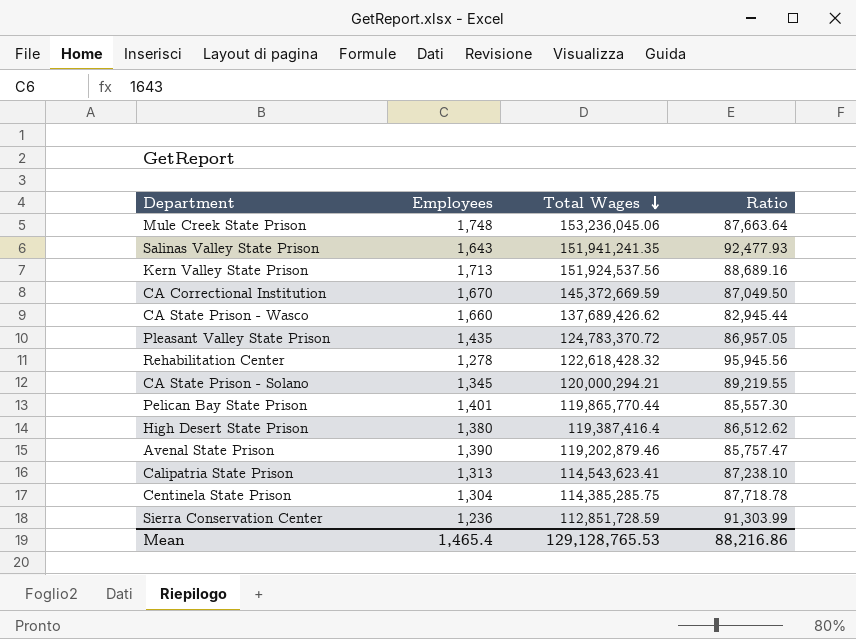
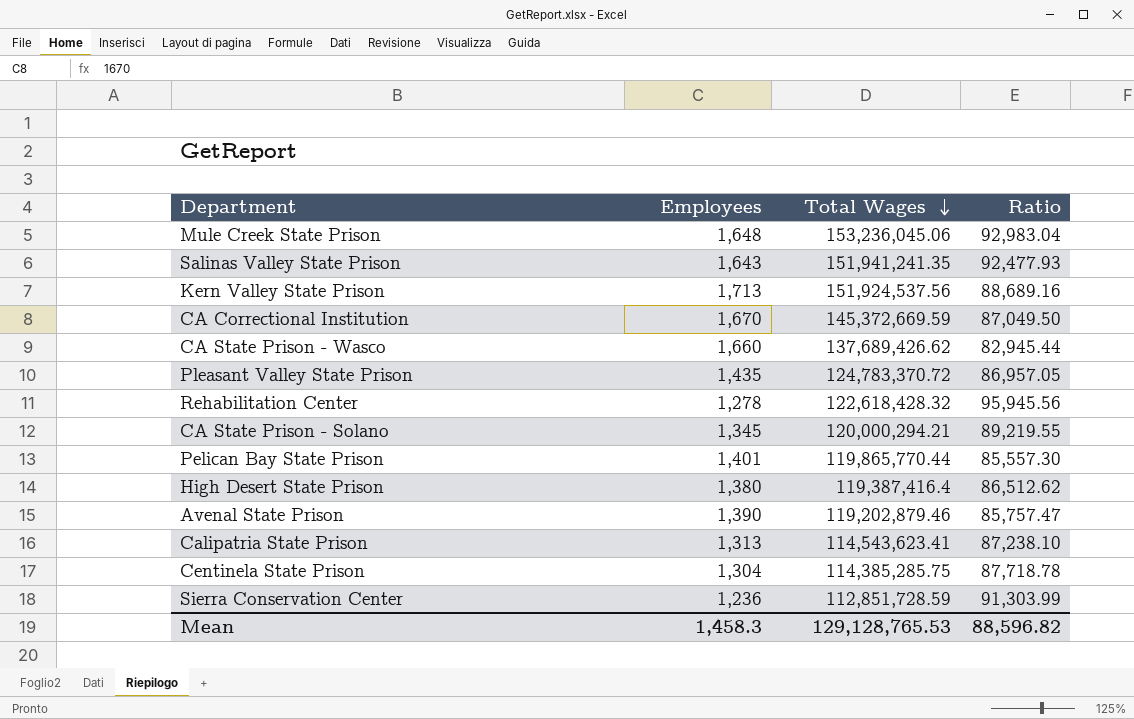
Mule Creek State Prison | Employees: 1,748 -> 1,648
Mule Creek State Prison | Ratio: 87,663.64 -> 92,983.04
Mean | Employees: 1,465.4 -> 1,458.3
Mean | Ratio: 88,216.86 -> 88,596.82

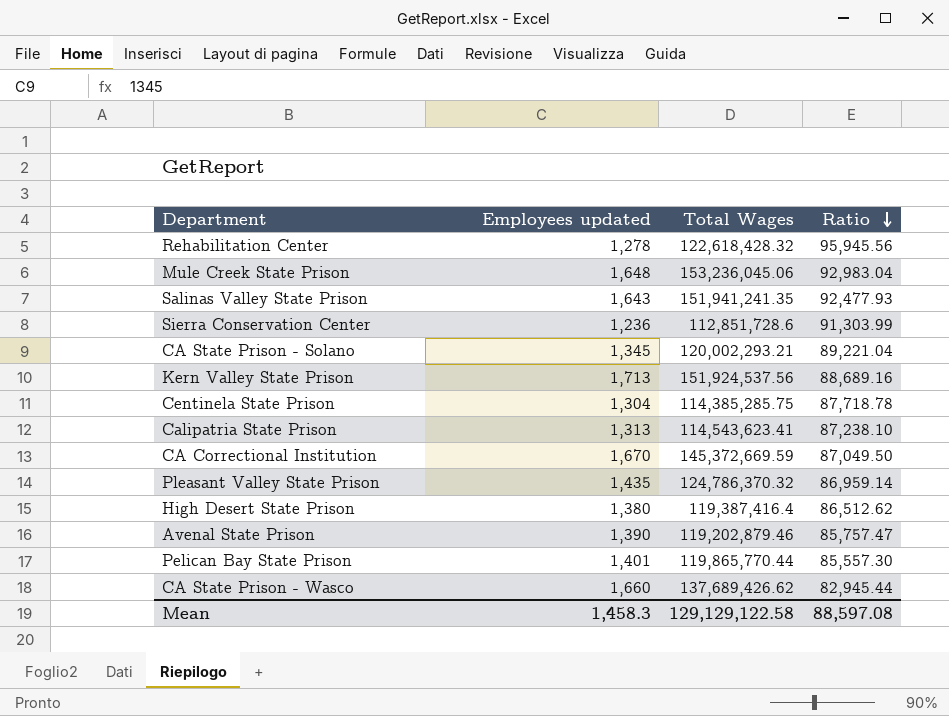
row order: Total Wages descending -> Ratio descending
column name: Employees -> Employees updated
Sierra Conservation Center | Total Wages: 112,851,728.59 -> 112,851,728.6
CA State Prison - Solano | Total Wages: 120,000,294.21 -> 120,002,293.21
CA State Prison - Solano | Ratio: 89,219.55 -> 89,221.04
Pleasant Valley State Prison | Total Wages: 124,783,370.72 -> 124,786,370.32
Pleasant Valley State Prison | Ratio: 86,957.05 -> 86,959.14
Mean | Total Wages: 129,128,765.53 -> 129,129,122.58
Mean | Ratio: 88,596.82 -> 88,597.08

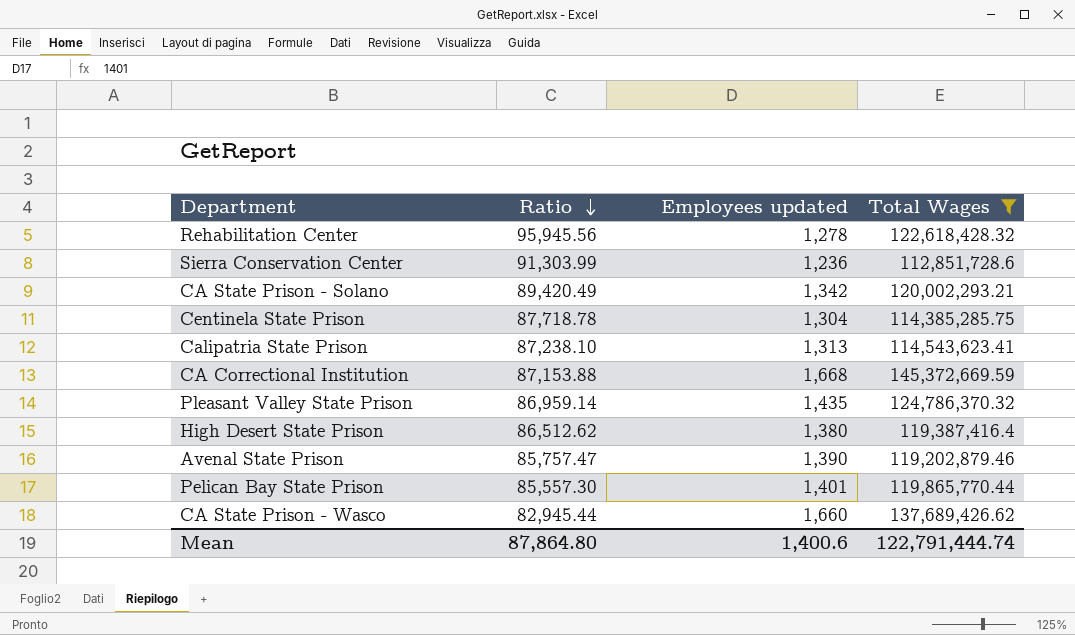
filter: none -> Total Wages <= 145,372,669.59
column Ratio | position: 4 -> 2
CA State Prison - Solano | Ratio: 89,221.04 -> 89,420.49
CA State Prison - Solano | Employees updated: 1,345 -> 1,342
CA Correctional Institution | Ratio: 87,049.50 -> 87,153.88
CA Correctional Institution | Employees updated: 1,670 -> 1,668
Mean | Ratio: 88,597.08 -> 87,864.80
Mean | Employees updated: 1,458.3 -> 1,400.6
Mean | Total Wages: 129,129,122.58 -> 122,791,444.74

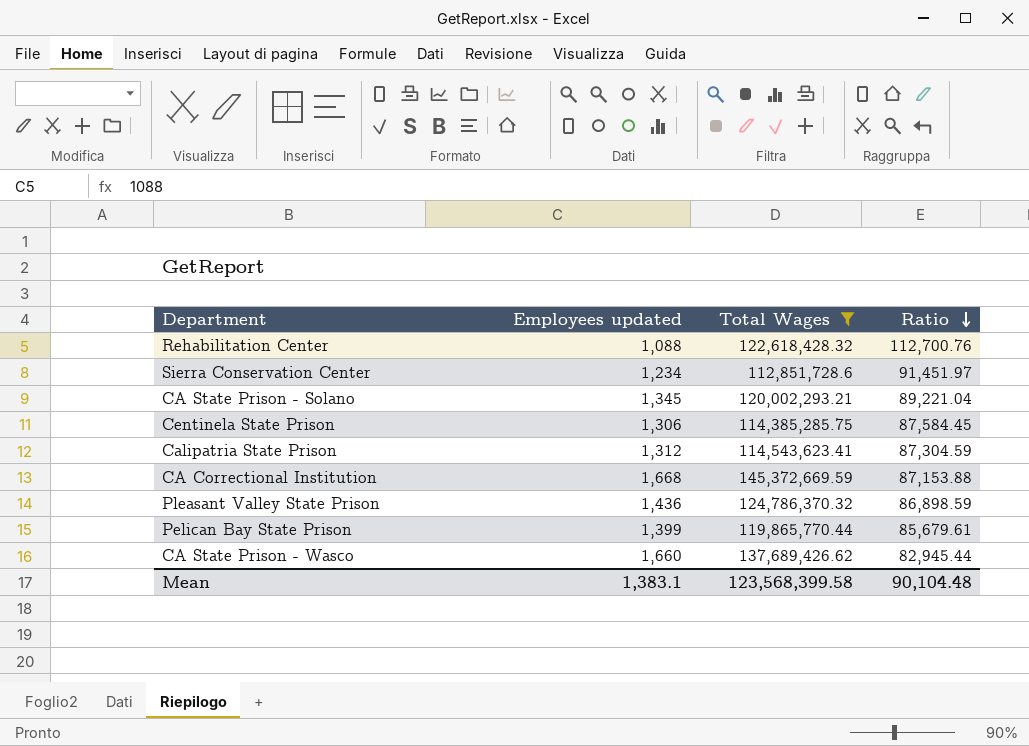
column Ratio | position: 2 -> 4
row High Desert State Prison: 86,512.62 | 1,380 | 119,387,416.4 -> none
row Avenal State Prison: 85,757.47 | 1,390 | 119,202,879.46 -> none
Rehabilitation Center | Employees updated: 1,278 -> 1,088
Rehabilitation Center | Ratio: 95,945.56 -> 112,700.76
Sierra Conservation Center | Employees updated: 1,236 -> 1,234
Sierra Conservation Center | Ratio: 91,303.99 -> 91,451.97
CA State Prison - Solano | Employees updated: 1,342 -> 1,345
CA State Prison - Solano | Ratio: 89,420.49 -> 89,221.04
Centinela State Prison | Employees updated: 1,304 -> 1,306
Centinela State Prison | Ratio: 87,718.78 -> 87,584.45
Calipatria State Prison | Employees updated: 1,313 -> 1,312
Calipatria State Prison | Ratio: 87,238.10 -> 87,304.59
Pleasant Valley State Prison | Employees updated: 1,435 -> 1,436
Pleasant Valley State Prison | Ratio: 86,959.14 -> 86,898.59
Pelican Bay State Prison | Employees updated: 1,401 -> 1,399
Pelican Bay State Prison | Ratio: 85,557.30 -> 85,679.61
Mean | Employees updated: 1,400.6 -> 1,383.1
Mean | Total Wages: 122,791,444.74 -> 123,568,399.58
Mean | Ratio: 87,864.80 -> 90,104.48

